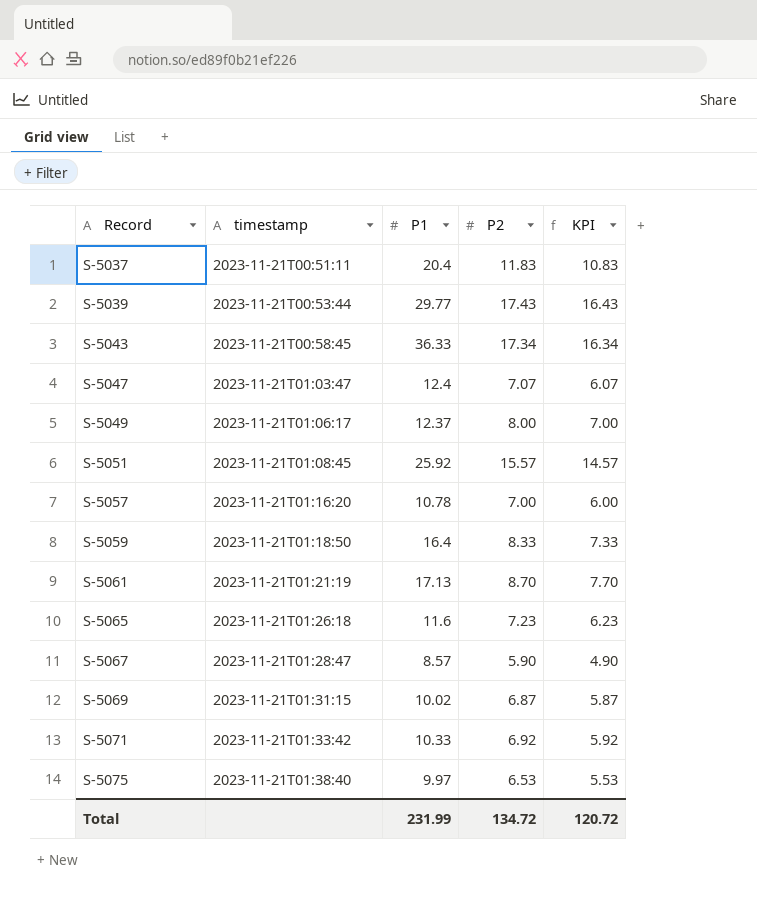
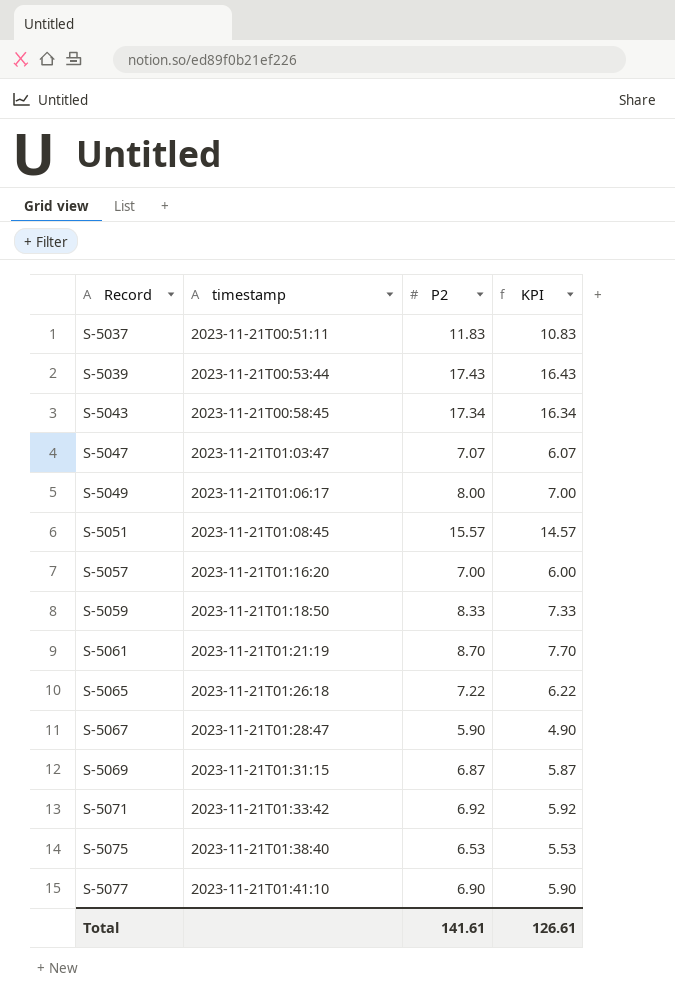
column P1 | position: 3 -> none
S-5065 | P2: 7.23 -> 7.22
S-5065 | KPI: 6.23 -> 6.22
row S-5077: none -> 2023-11-21T01:41:10 | 6.90 | 5.90
Total | P2: 134.72 -> 141.61
Total | KPI: 120.72 -> 126.61

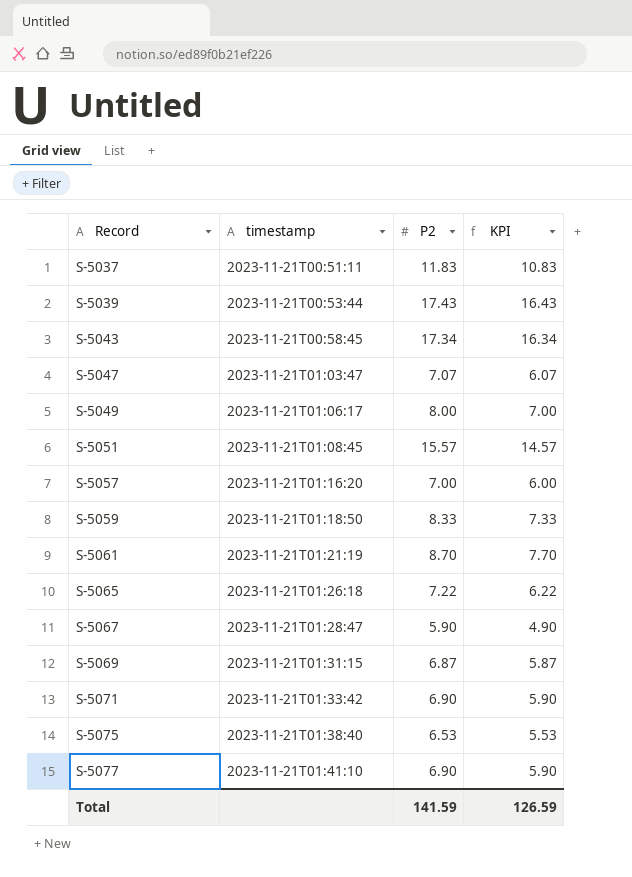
S-5071 | P2: 6.92 -> 6.90
S-5071 | KPI: 5.92 -> 5.90
Total | P2: 141.61 -> 141.59
Total | KPI: 126.61 -> 126.59

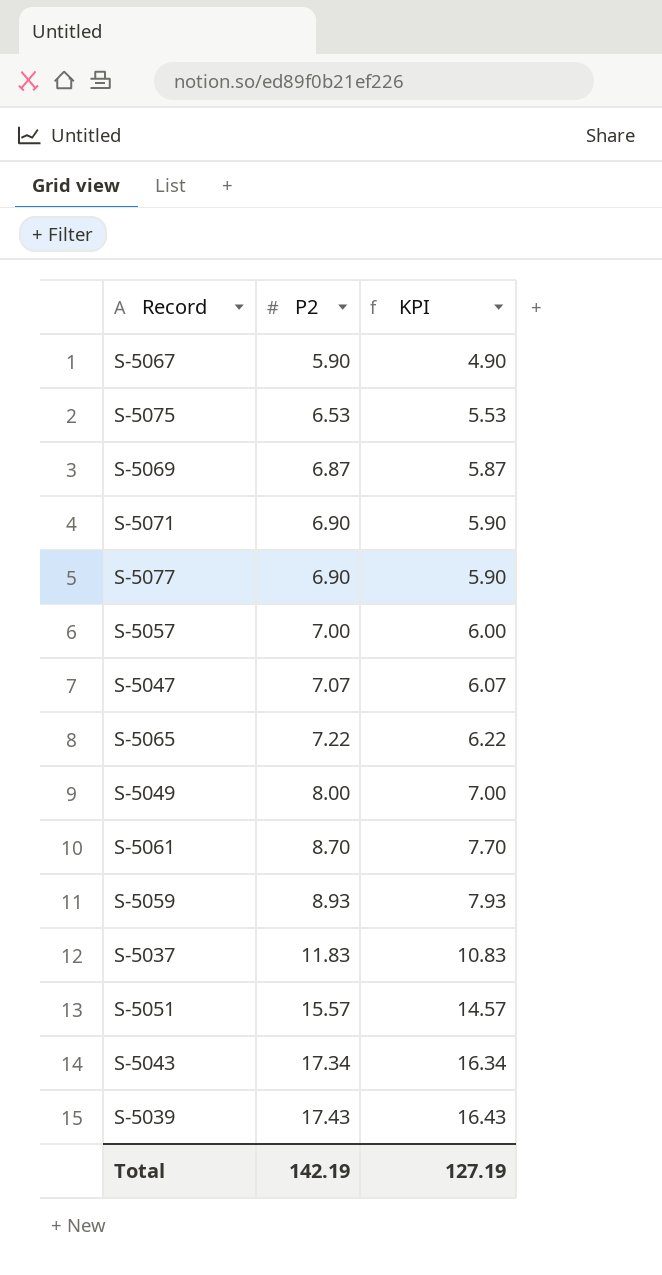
row order: Record ascending -> P2 ascending
column timestamp | position: 2 -> none
S-5059 | P2: 8.33 -> 8.93
S-5059 | KPI: 7.33 -> 7.93
Total | P2: 141.59 -> 142.19
Total | KPI: 126.59 -> 127.19

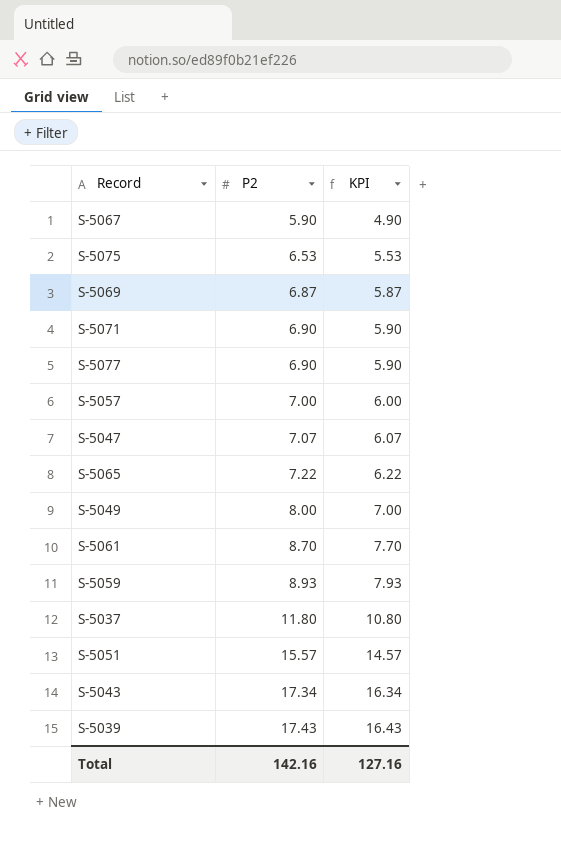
S-5037 | P2: 11.83 -> 11.80
S-5037 | KPI: 10.83 -> 10.80
Total | P2: 142.19 -> 142.16
Total | KPI: 127.19 -> 127.16

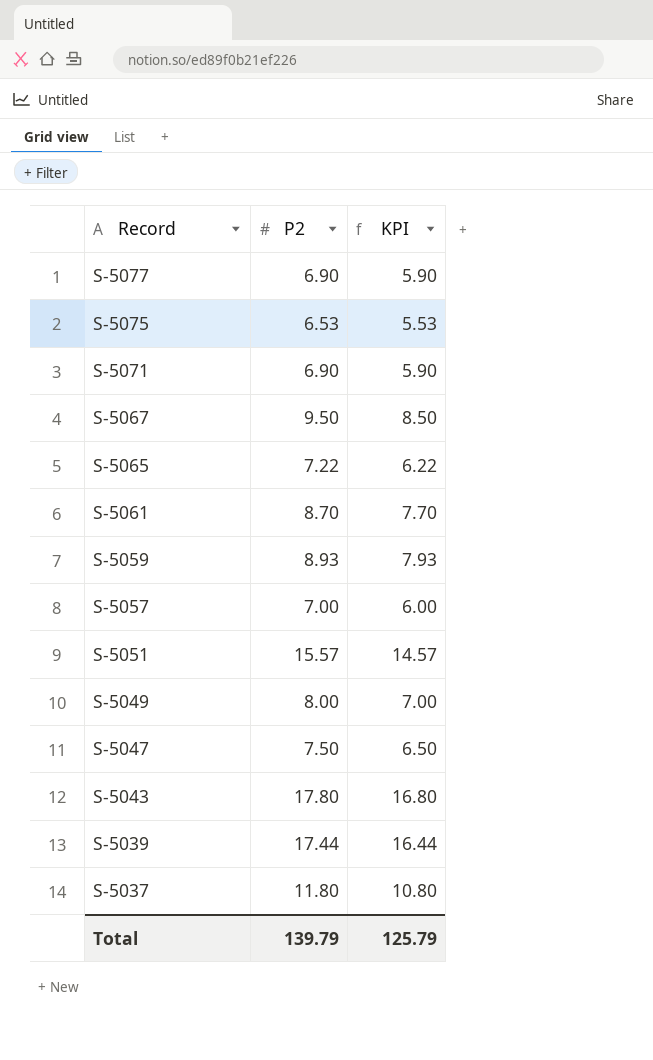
row order: P2 ascending -> Record descending
row S-5069: 6.87 | 5.87 -> none
S-5067 | P2: 5.90 -> 9.50
S-5067 | KPI: 4.90 -> 8.50
S-5047 | P2: 7.07 -> 7.50
S-5047 | KPI: 6.07 -> 6.50
S-5043 | P2: 17.34 -> 17.80
S-5043 | KPI: 16.34 -> 16.80
S-5039 | P2: 17.43 -> 17.44
S-5039 | KPI: 16.43 -> 16.44
Total | P2: 142.16 -> 139.79
Total | KPI: 127.16 -> 125.79

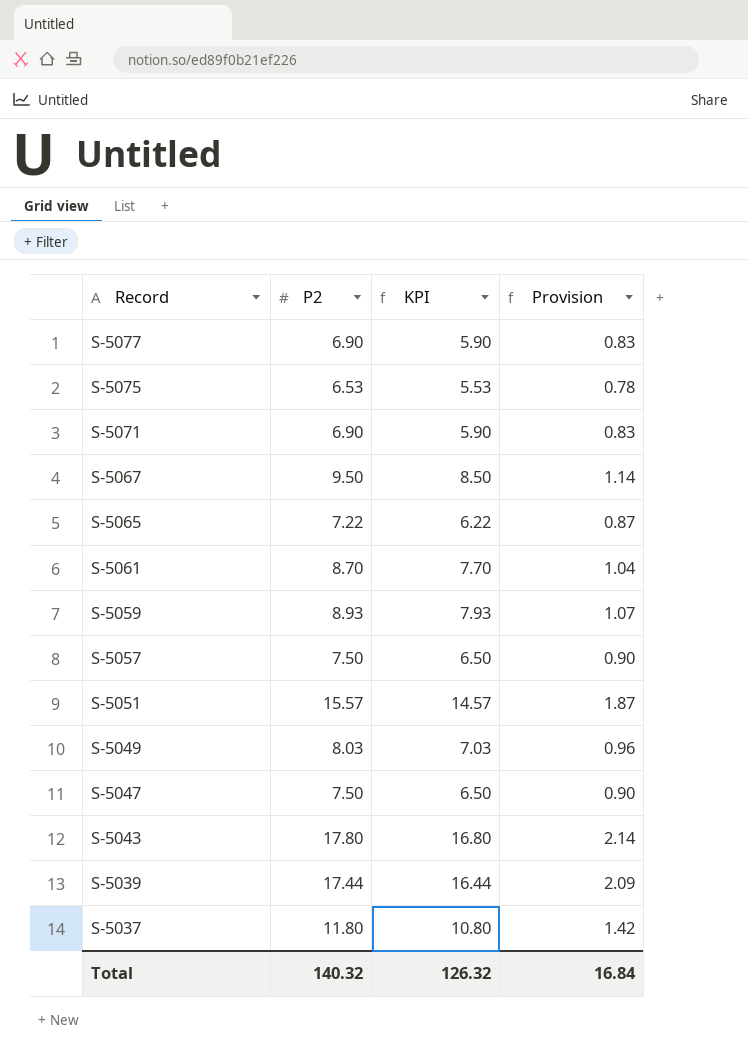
column Provision | formula: none -> [P2] * 0.12
S-5057 | P2: 7.00 -> 7.50
S-5057 | KPI: 6.00 -> 6.50
S-5049 | P2: 8.00 -> 8.03
S-5049 | KPI: 7.00 -> 7.03
Total | P2: 139.79 -> 140.32
Total | KPI: 125.79 -> 126.32

